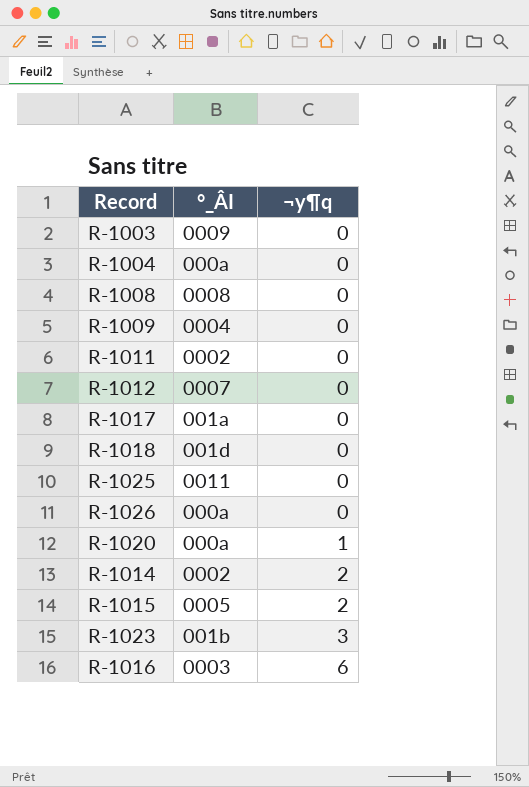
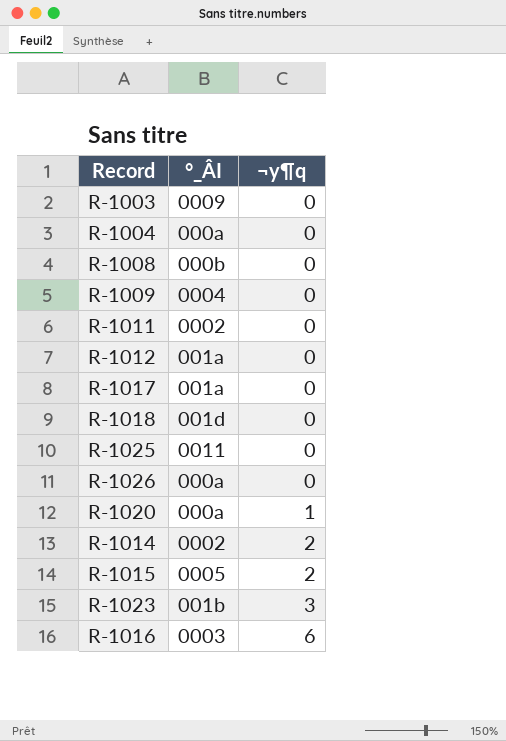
R-1008 | °_ÂI: 0008 -> 000b
R-1012 | °_ÂI: 0007 -> 001a

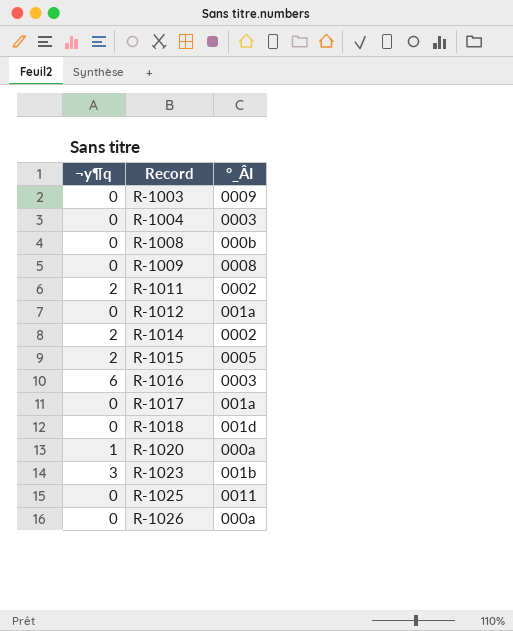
row order: ¬y¶q ascending -> Record ascending
column ¬y¶q | position: 3 -> 1
R-1004 | °_ÂI: 000a -> 0003
R-1009 | °_ÂI: 0004 -> 0008
R-1011 | ¬y¶q: 0 -> 2

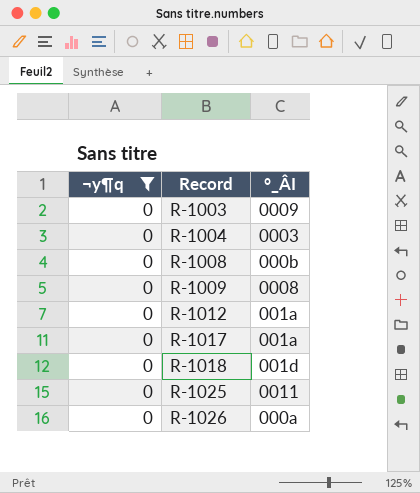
filter: none -> ¬y¶q = 0

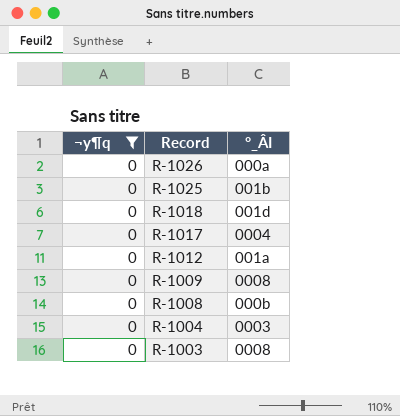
row order: Record ascending -> Record descending
R-1025 | °_ÂI: 0011 -> 001b
R-1017 | °_ÂI: 001a -> 0004
R-1003 | °_ÂI: 0009 -> 0008

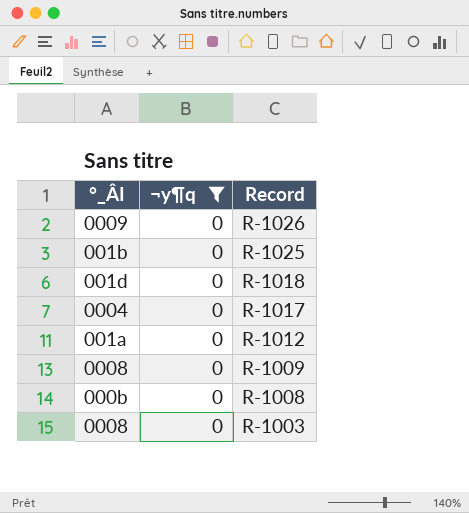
column °_ÂI | position: 3 -> 1
row R-1004: 0 | 0003 -> none
R-1026 | °_ÂI: 000a -> 0009

